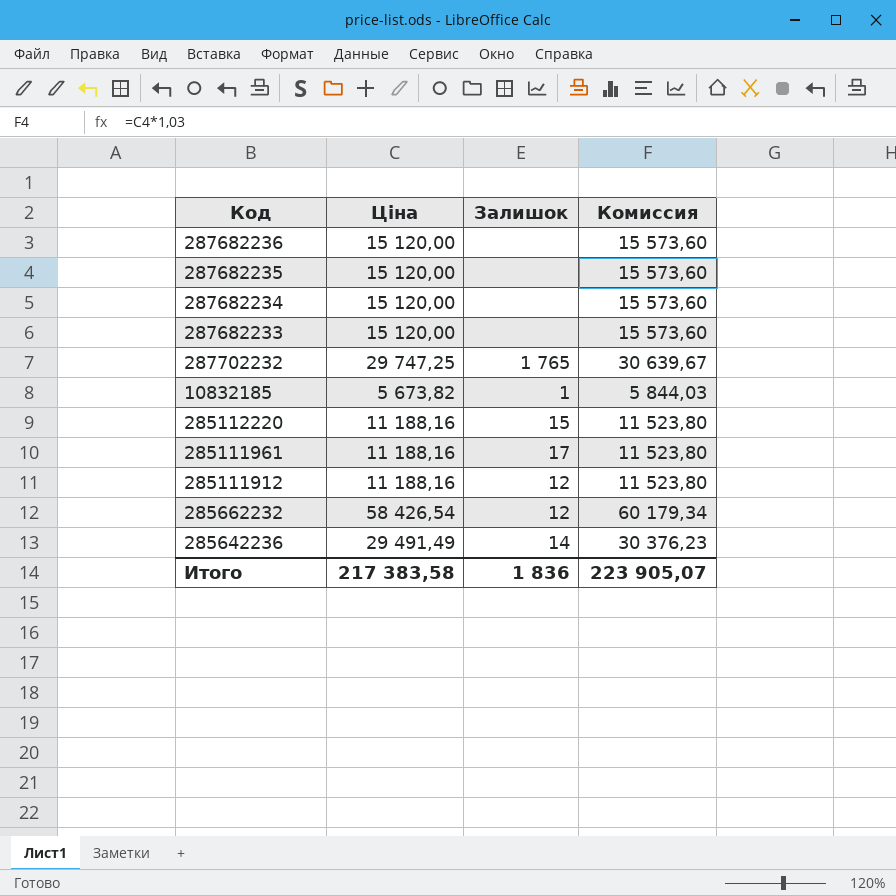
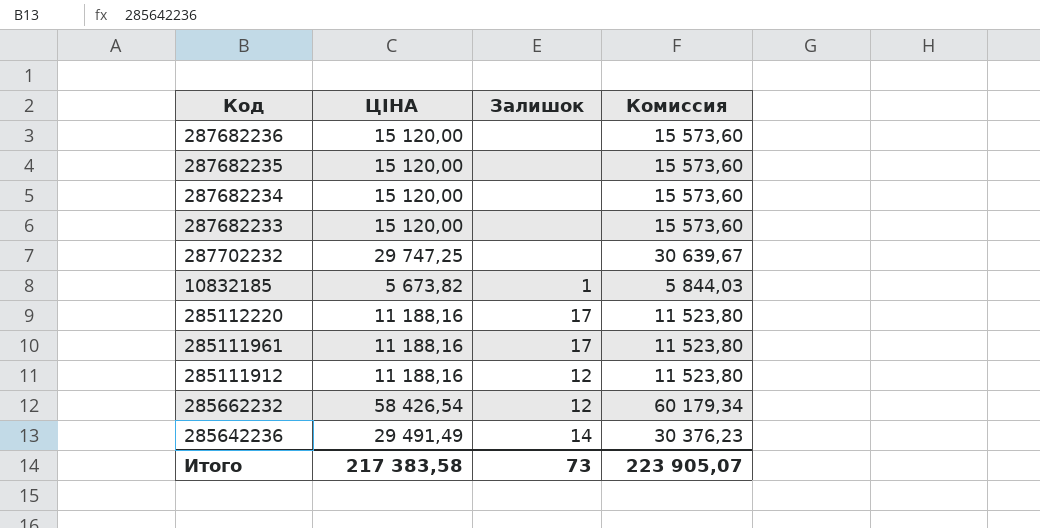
column name: Ціна -> ЦІНА
287702232 | Залишок: 1 765 -> none
285112220 | Залишок: 15 -> 17
Итого | Залишок: 1 836 -> 73

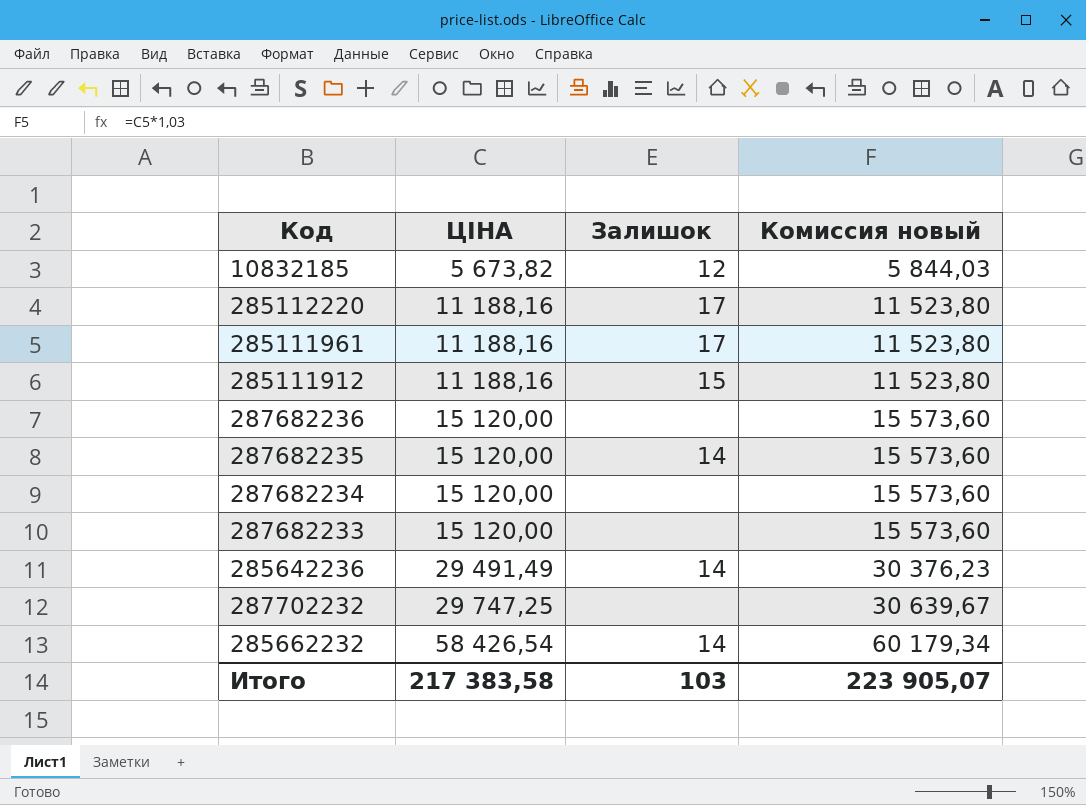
row order: none -> ЦІНА ascending
column name: Комиссия -> Комиссия новый
10832185 | Залишок: 1 -> 12
285111912 | Залишок: 12 -> 15
287682235 | Залишок: none -> 14
285662232 | Залишок: 12 -> 14
Итого | Залишок: 73 -> 103

